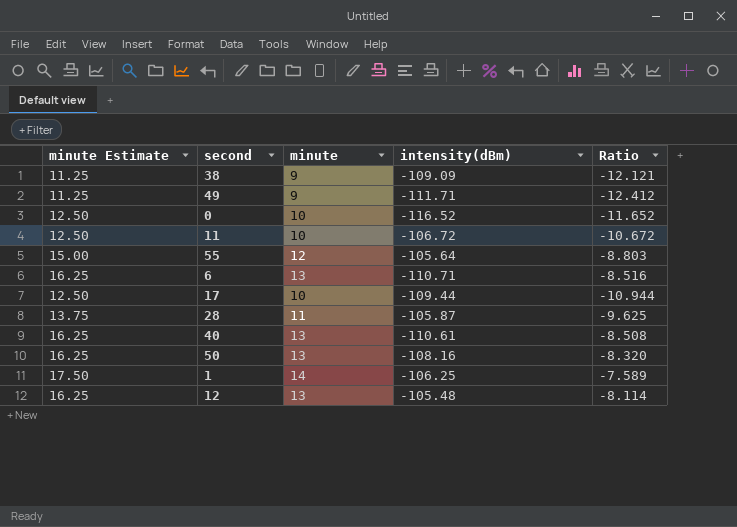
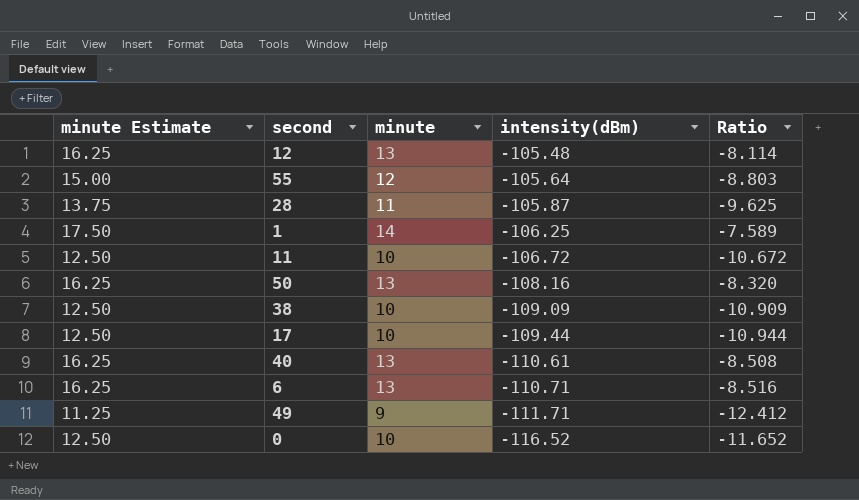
row order: none -> intensity(dBm) descending
38 | minute Estimate: 11.25 -> 12.50
38 | minute: 9 -> 10
38 | Ratio: -12.121 -> -10.909

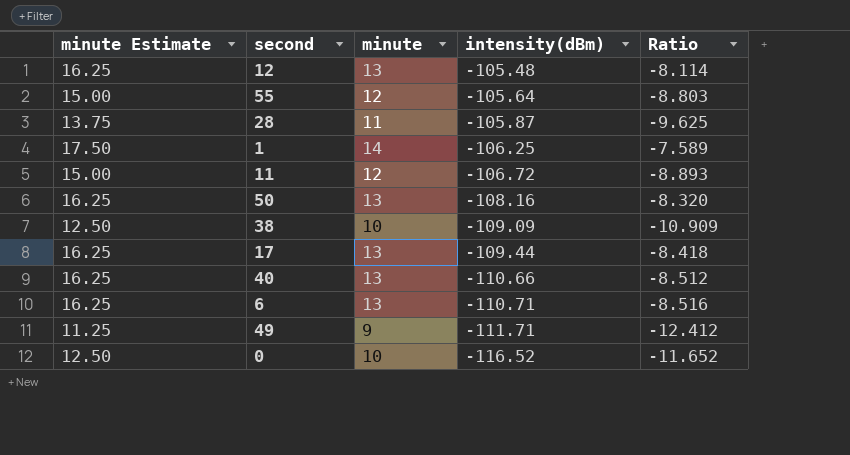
11 | minute Estimate: 12.50 -> 15.00
11 | minute: 10 -> 12
11 | Ratio: -10.672 -> -8.893
17 | minute Estimate: 12.50 -> 16.25
17 | minute: 10 -> 13
17 | Ratio: -10.944 -> -8.418
40 | intensity(dBm): -110.61 -> -110.66
40 | Ratio: -8.508 -> -8.512

